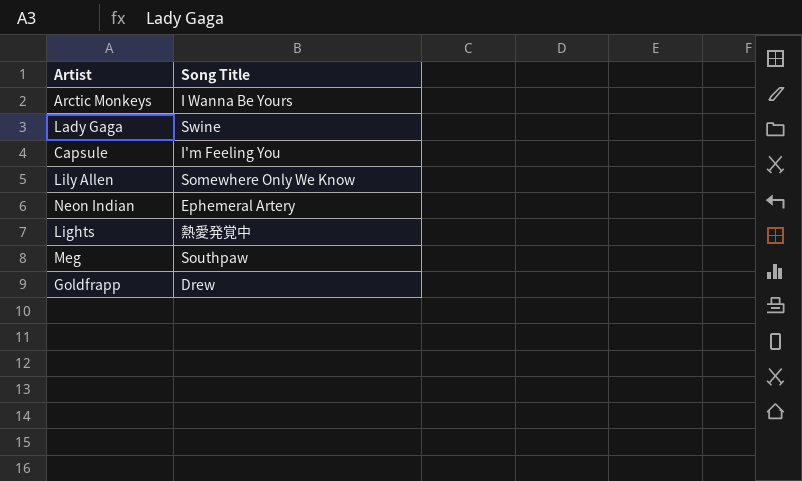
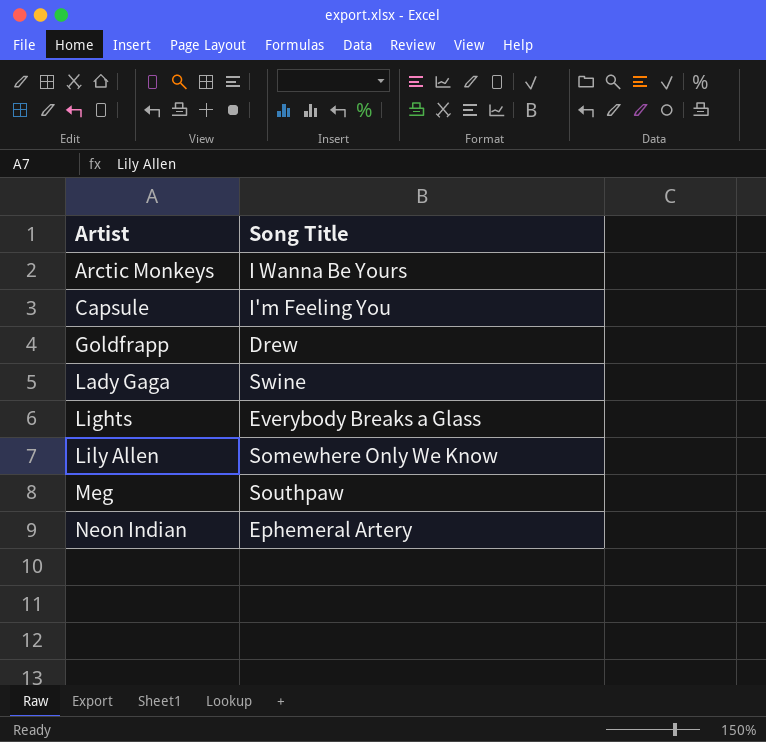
row order: none -> Artist ascending
Lights | Song Title: 熱愛発覚中 -> Everybody Breaks a Glass

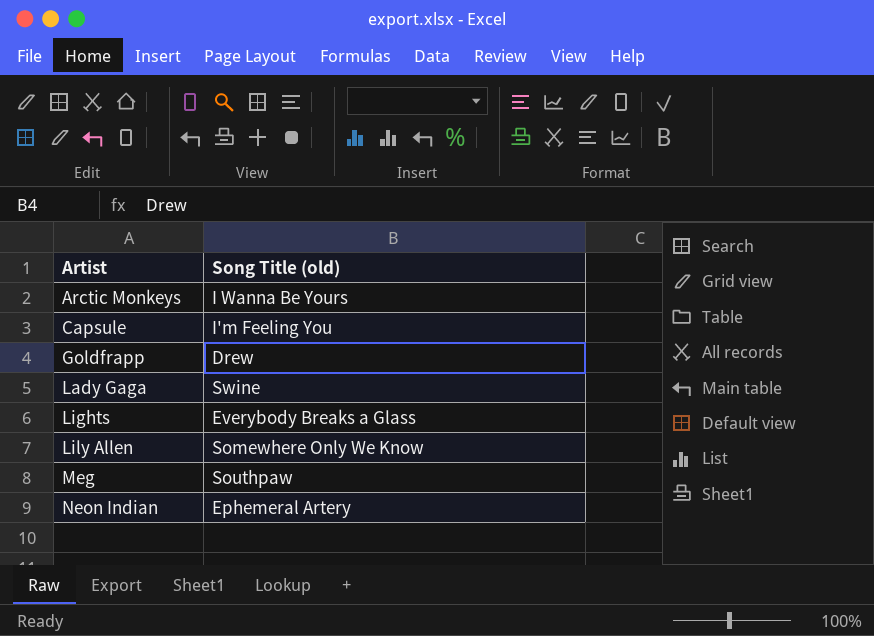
column name: Song Title -> Song Title (old)

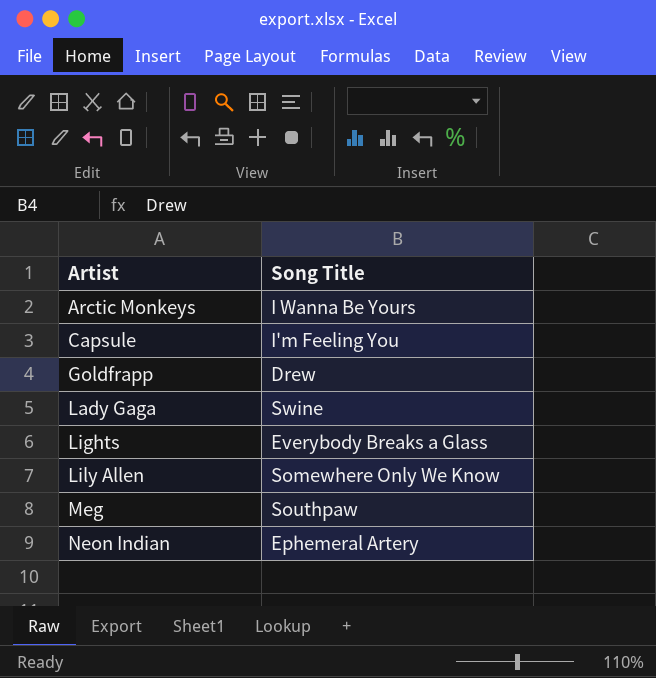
column name: Song Title (old) -> Song Title

